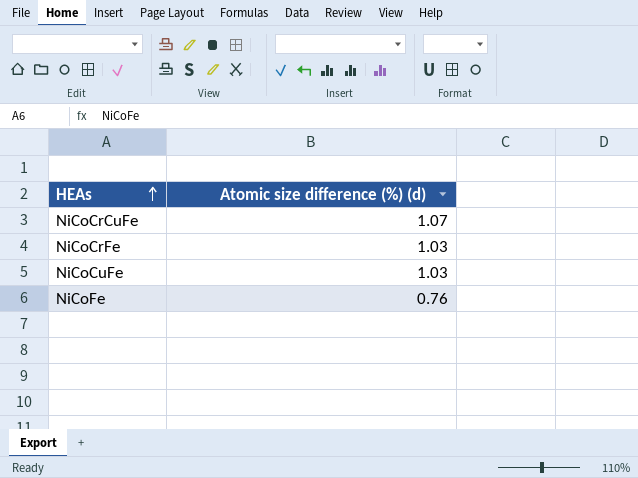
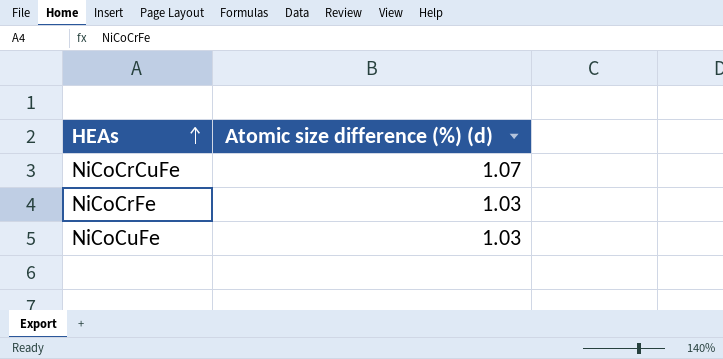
row NiCoFe: 0.76 -> none

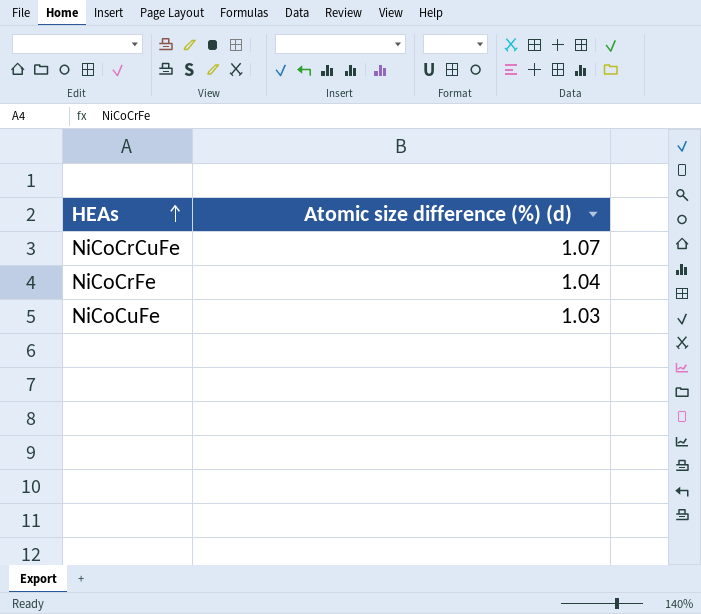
NiCoCrFe | Atomic size difference (%) (d): 1.03 -> 1.04

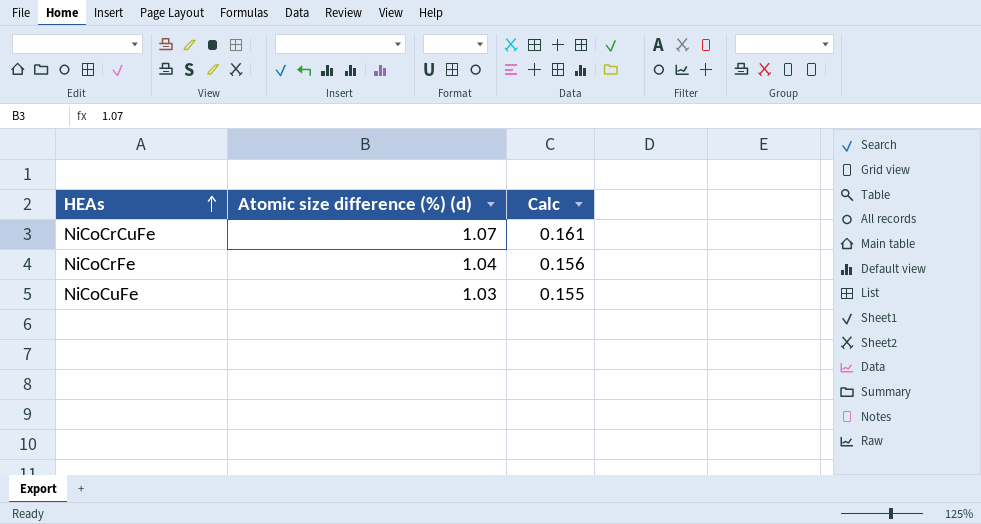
column Calc | formula: none -> [Atomic size difference (%) (d)] * 0.15

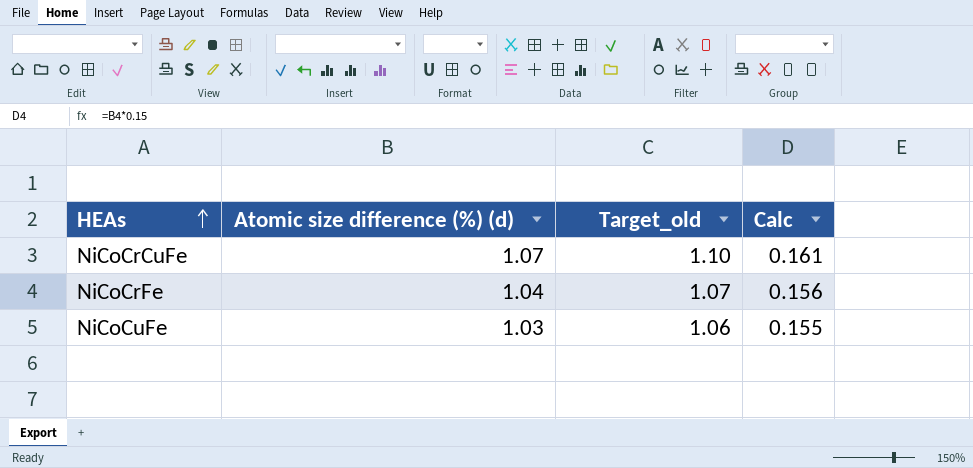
column Target_old | formula: none -> [Atomic size difference (%) (d)] * 1.03

